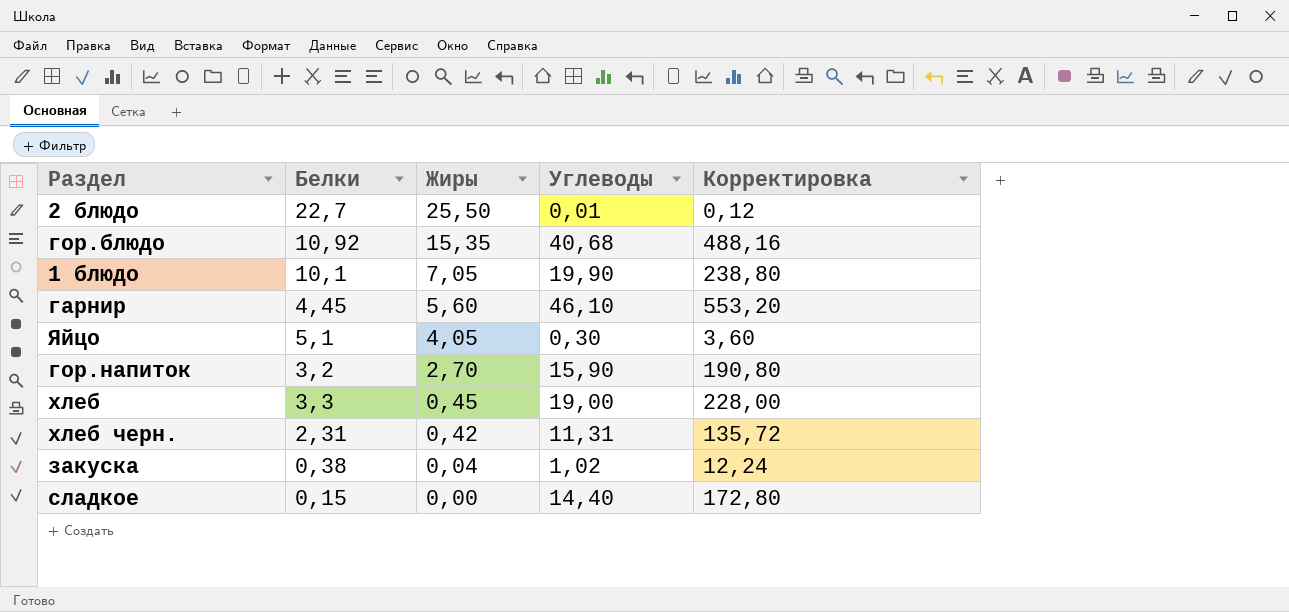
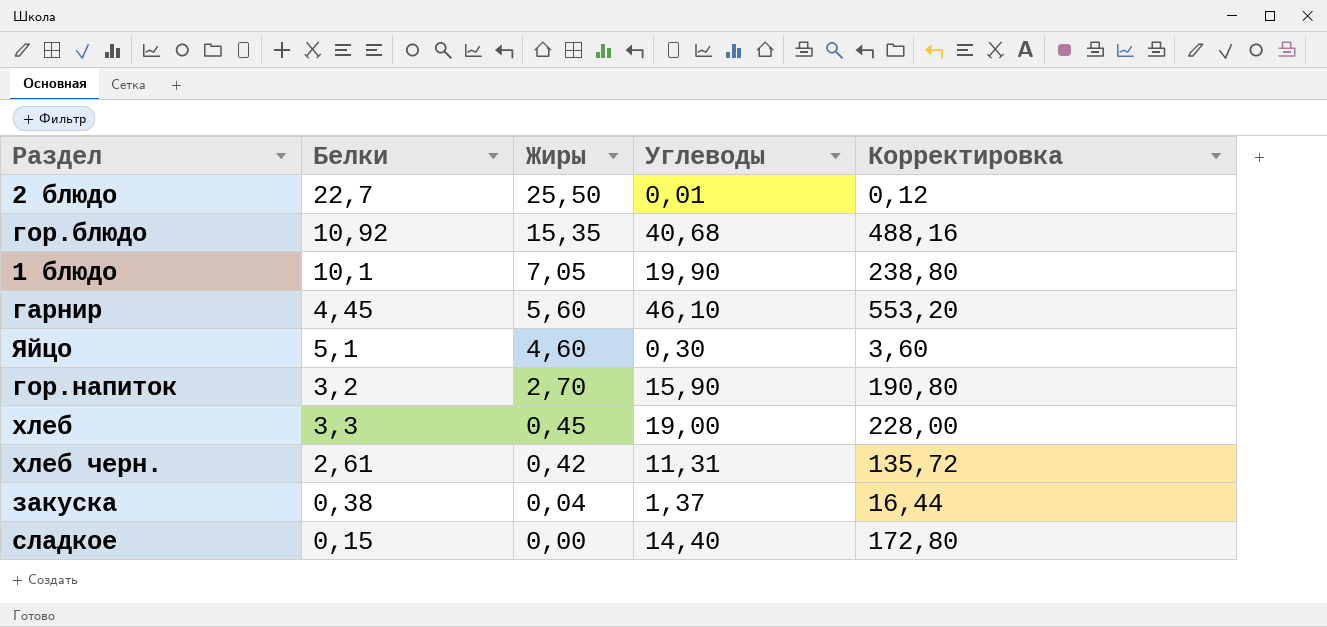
Яйцо | Жиры: 4,05 -> 4,60
хлеб черн. | Белки: 2,31 -> 2,61
закуска | Углеводы: 1,02 -> 1,37
закуска | Корректировка: 12,24 -> 16,44

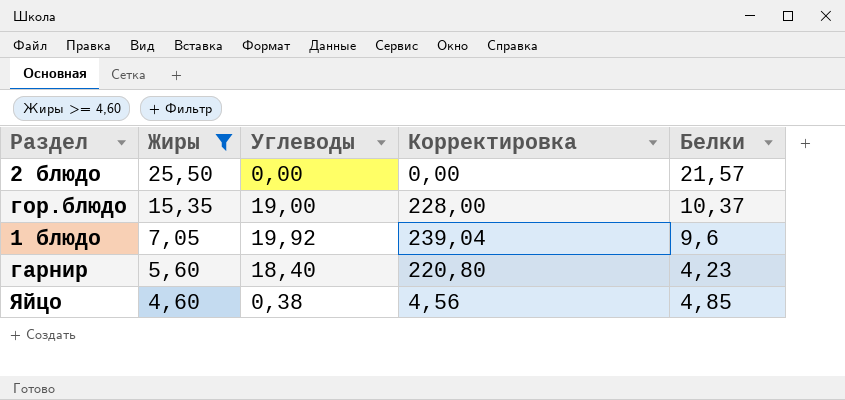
filter: none -> Жиры >= 4,60
column Белки | position: 2 -> 5
2 блюдо | Углеводы: 0,01 -> 0,00
2 блюдо | Корректировка: 0,12 -> 0,00
2 блюдо | Белки: 22,7 -> 21,57
гор.блюдо | Углеводы: 40,68 -> 19,00
гор.блюдо | Корректировка: 488,16 -> 228,00
гор.блюдо | Белки: 10,92 -> 10,37
1 блюдо | Углеводы: 19,90 -> 19,92
1 блюдо | Корректировка: 238,80 -> 239,04
1 блюдо | Белки: 10,1 -> 9,6
гарнир | Углеводы: 46,10 -> 18,40
гарнир | Корректировка: 553,20 -> 220,80
гарнир | Белки: 4,45 -> 4,23
Яйцо | Углеводы: 0,30 -> 0,38
Яйцо | Корректировка: 3,60 -> 4,56
Яйцо | Белки: 5,1 -> 4,85

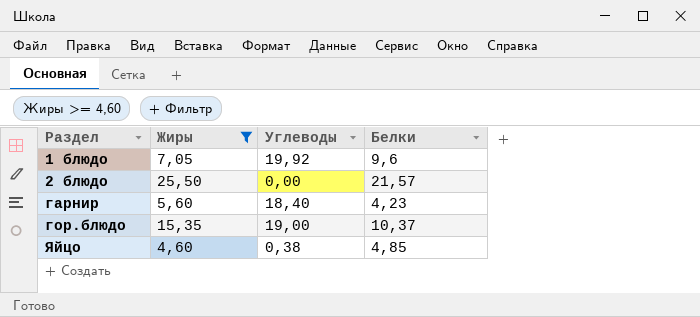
row order: Жиры descending -> Раздел ascending
column Корректировка | formula: [Углеводы] * 12 -> none

